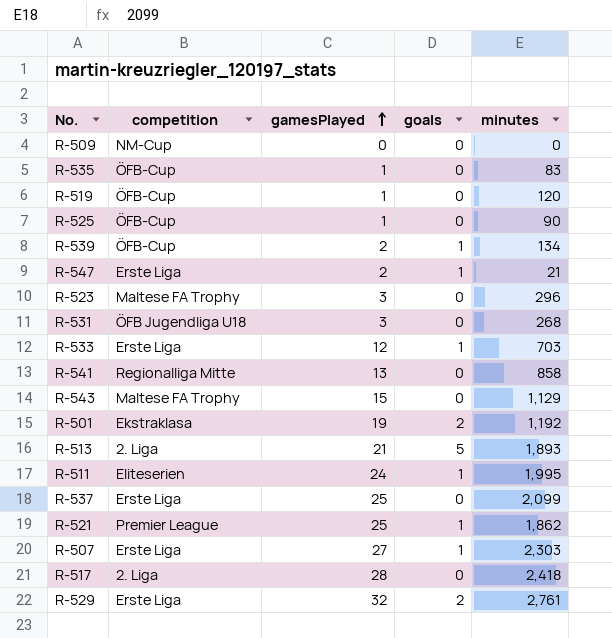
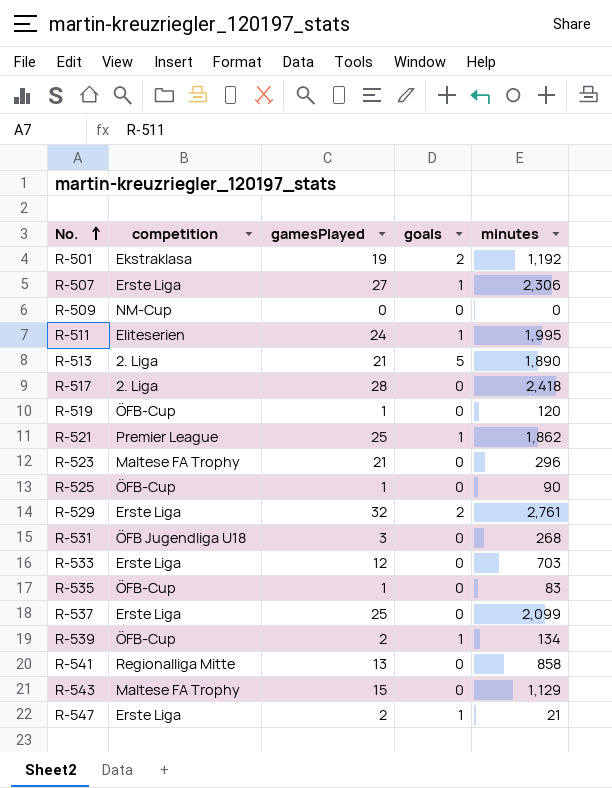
row order: gamesPlayed ascending -> No. ascending
R-507 | minutes: 2,303 -> 2,306
R-513 | minutes: 1,893 -> 1,890
R-523 | gamesPlayed: 3 -> 21
R-533 | goals: 1 -> 0

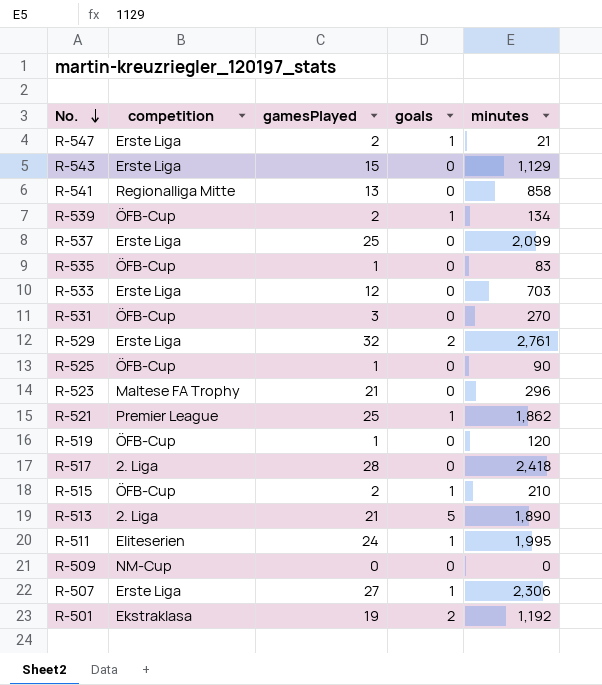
row order: No. ascending -> No. descending
R-543 | competition: Maltese FA Trophy -> Erste Liga
R-531 | competition: ÖFB Jugendliga U18 -> ÖFB-Cup
R-531 | minutes: 268 -> 270
row R-515: none -> ÖFB-Cup | 2 | 1 | 210

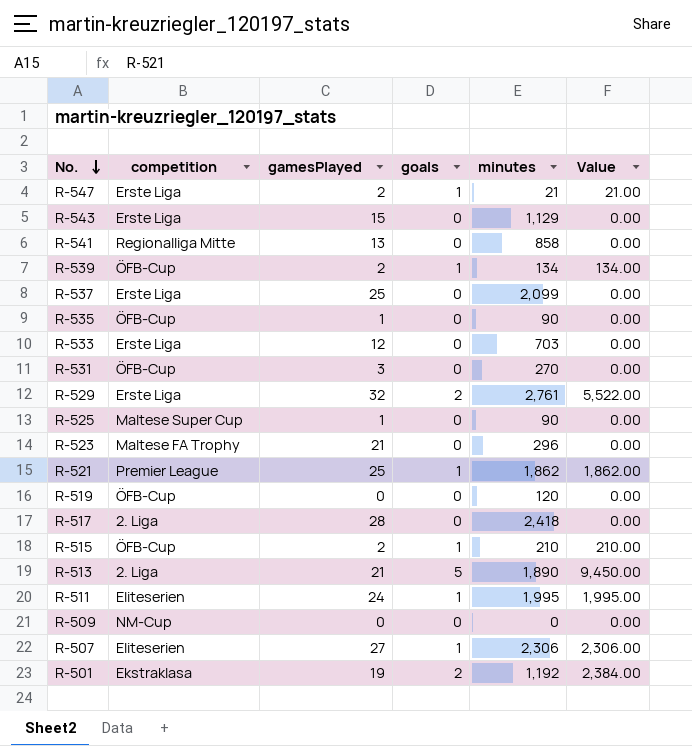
column Value | formula: none -> [goals] * [minutes]
R-535 | minutes: 83 -> 90
R-525 | competition: ÖFB-Cup -> Maltese Super Cup
R-519 | gamesPlayed: 1 -> 0
R-507 | competition: Erste Liga -> Eliteserien

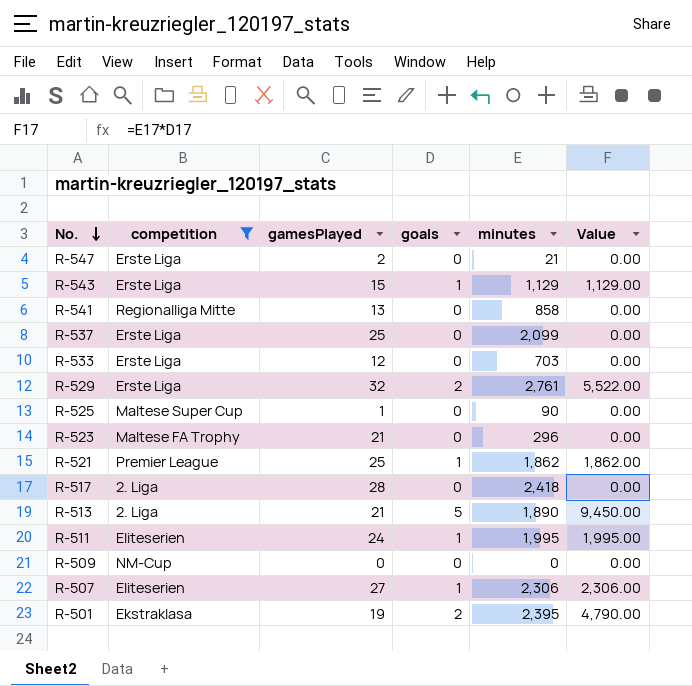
filter: none -> competition != ÖFB-Cup
R-547 | goals: 1 -> 0
R-547 | Value: 21.00 -> 0.00
R-543 | goals: 0 -> 1
R-543 | Value: 0.00 -> 1,129.00
R-501 | minutes: 1,192 -> 2,395
R-501 | Value: 2,384.00 -> 4,790.00

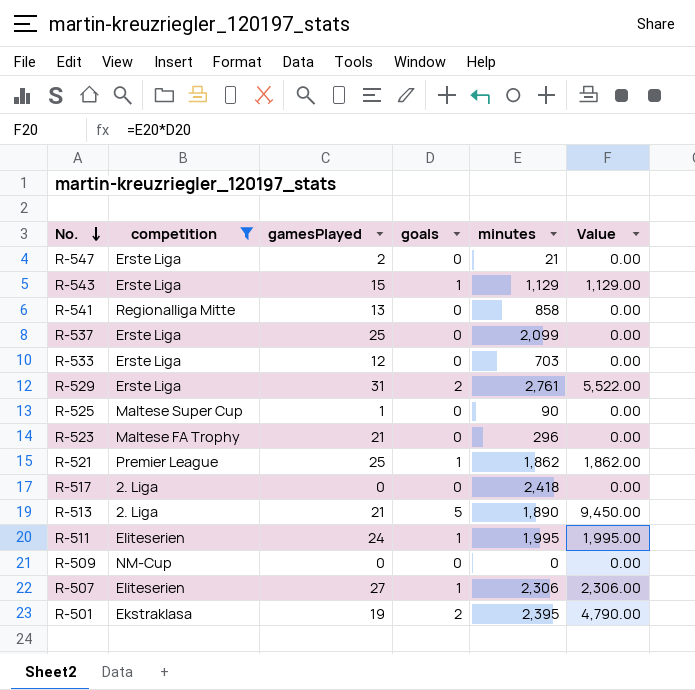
R-529 | gamesPlayed: 32 -> 31
R-517 | gamesPlayed: 28 -> 0

